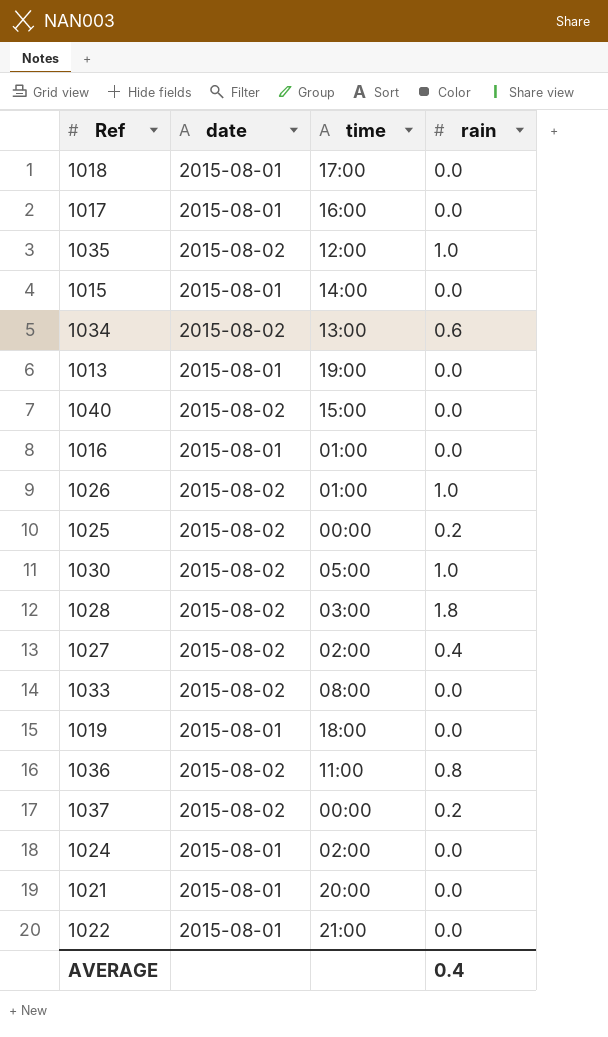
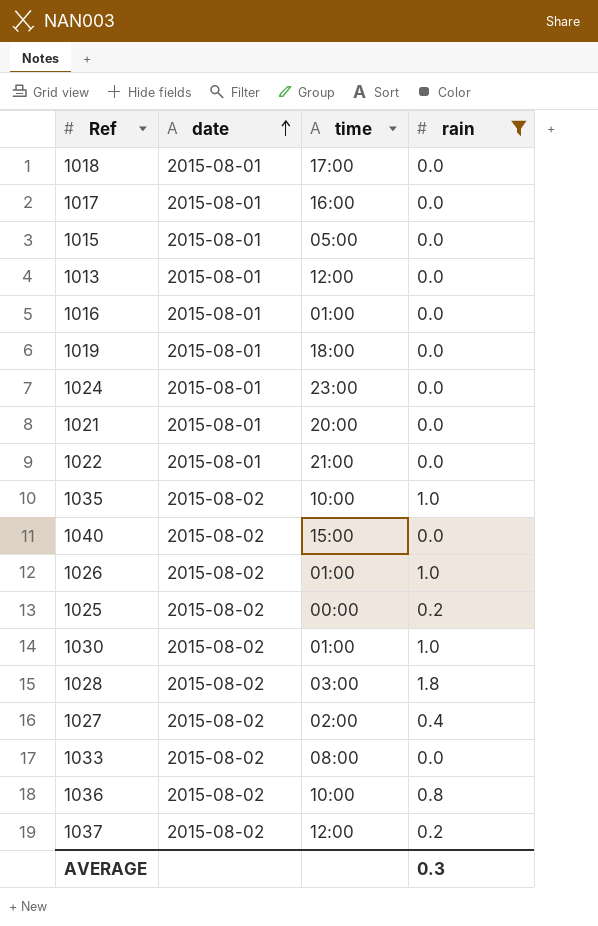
filter: none -> rain != 0.6
row order: none -> date ascending
1015 | time: 14:00 -> 05:00
1013 | time: 19:00 -> 12:00
1024 | time: 02:00 -> 23:00
1035 | time: 12:00 -> 10:00
1030 | time: 05:00 -> 01:00
1036 | time: 11:00 -> 10:00
1037 | time: 00:00 -> 12:00
AVERAGE | rain: 0.4 -> 0.3

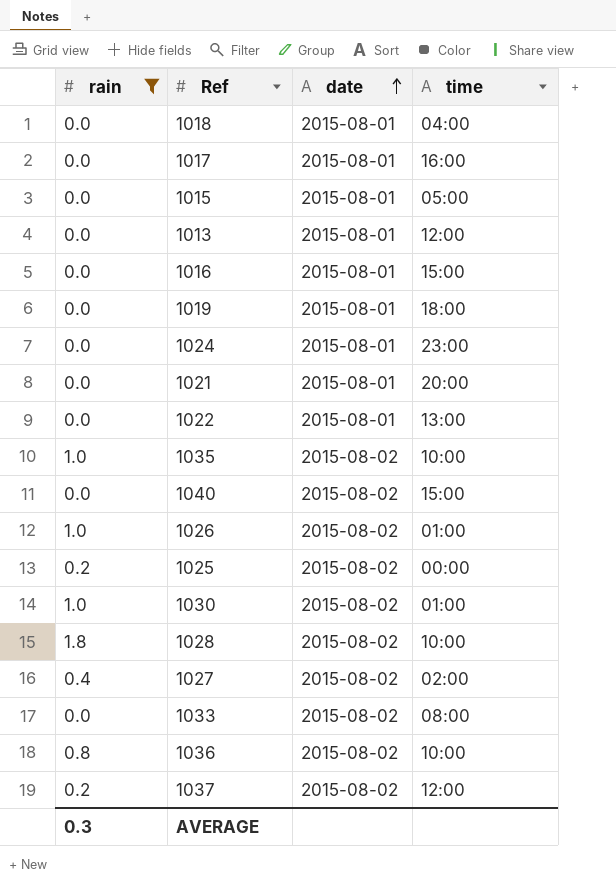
column rain | position: 4 -> 1
1018 | time: 17:00 -> 04:00
1016 | time: 01:00 -> 15:00
1022 | time: 21:00 -> 13:00
1028 | time: 03:00 -> 10:00

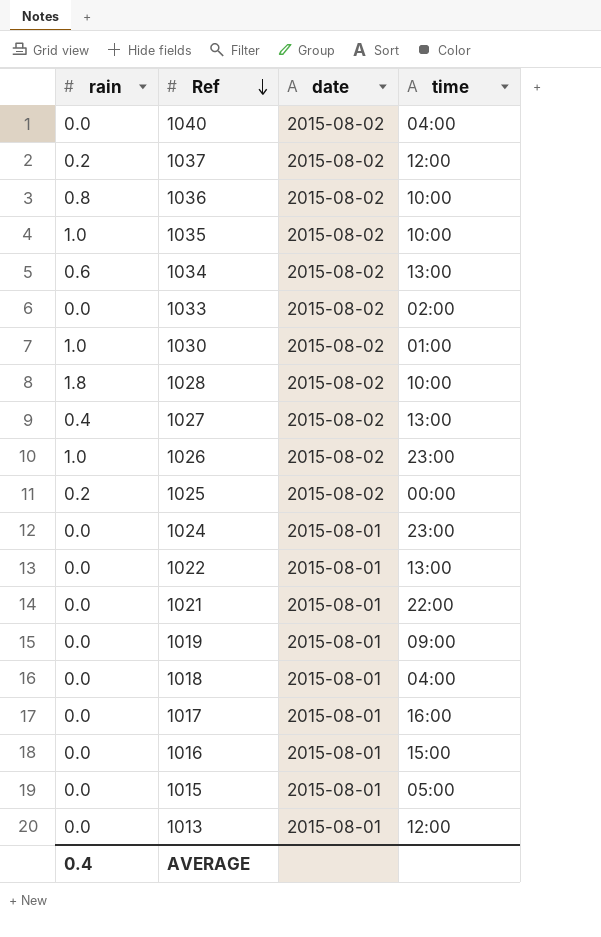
filter: rain != 0.6 -> none
row order: date ascending -> Ref descending
1040 | time: 15:00 -> 04:00
1033 | time: 08:00 -> 02:00
1027 | time: 02:00 -> 13:00
1026 | time: 01:00 -> 23:00
1021 | time: 20:00 -> 22:00
1019 | time: 18:00 -> 09:00
AVERAGE | rain: 0.3 -> 0.4

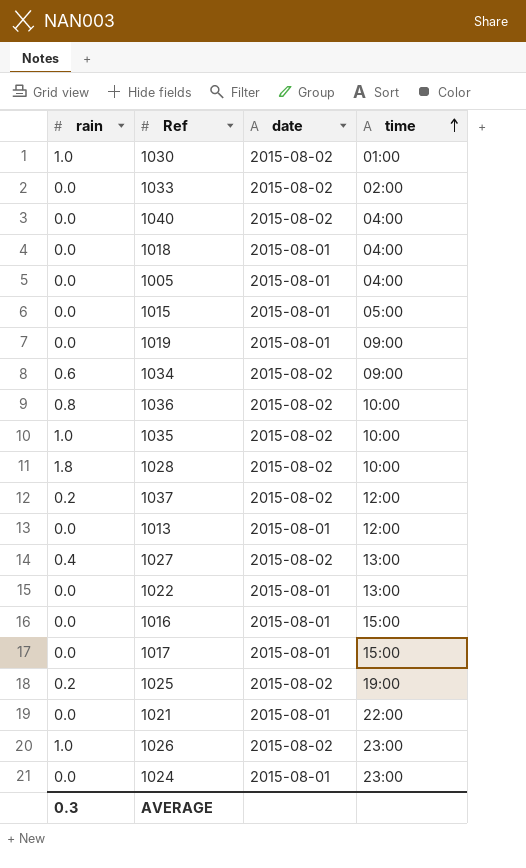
row order: Ref descending -> time ascending
row 1005: none -> 0.0 | 2015-08-01 | 04:00
1034 | time: 13:00 -> 09:00
1017 | time: 16:00 -> 15:00
1025 | time: 00:00 -> 19:00
AVERAGE | rain: 0.4 -> 0.3

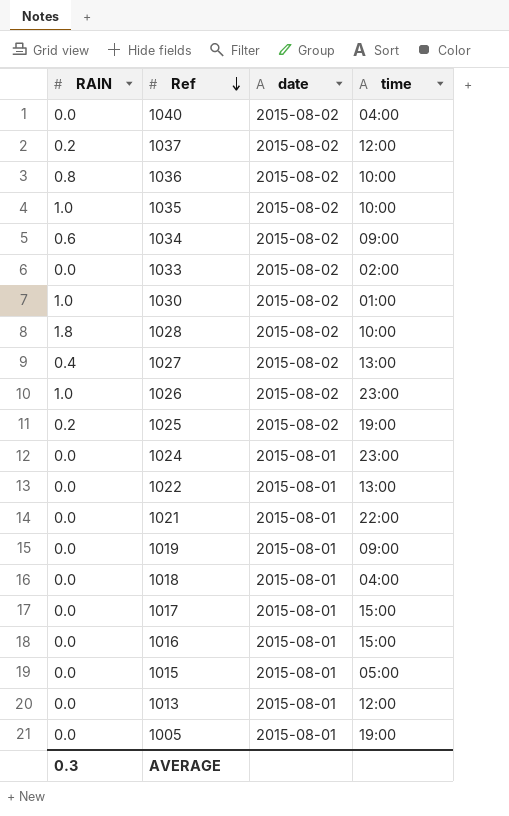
row order: time ascending -> Ref descending
column name: rain -> RAIN
1005 | time: 04:00 -> 19:00

